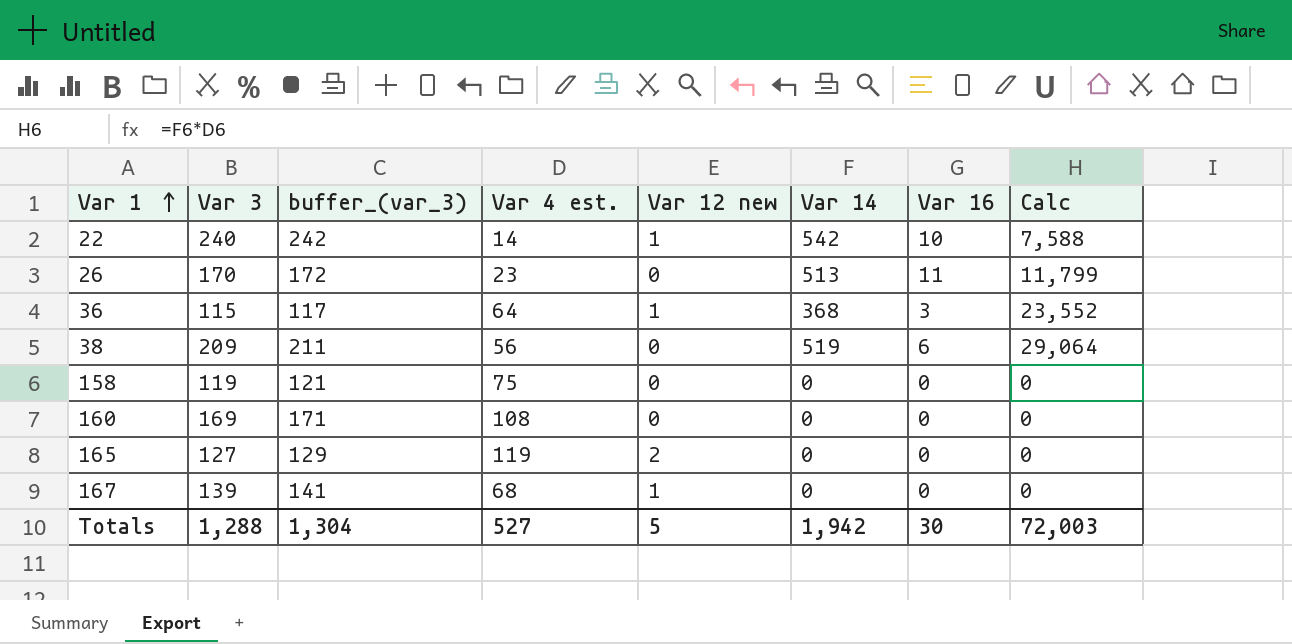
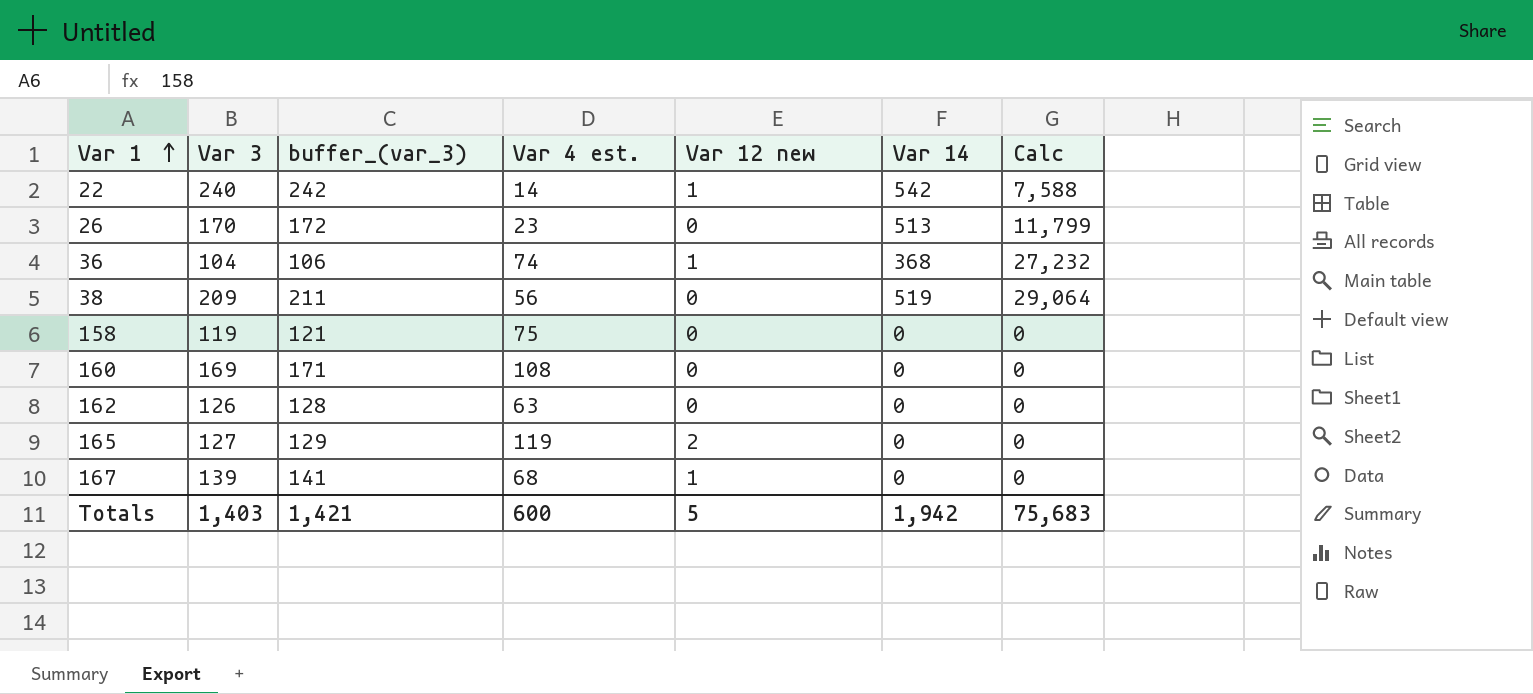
column Var 16 | position: 7 -> none
36 | Var 3: 115 -> 104
36 | buffer_(var_3): 117 -> 106
36 | Var 4 est.: 64 -> 74
36 | Calc: 23,552 -> 27,232
row 162: none -> 126 | 128 | 63 | 0 | 0 | 0
Totals | Var 3: 1,288 -> 1,403
Totals | buffer_(var_3): 1,304 -> 1,421
Totals | Var 4 est.: 527 -> 600
Totals | Calc: 72,003 -> 75,683

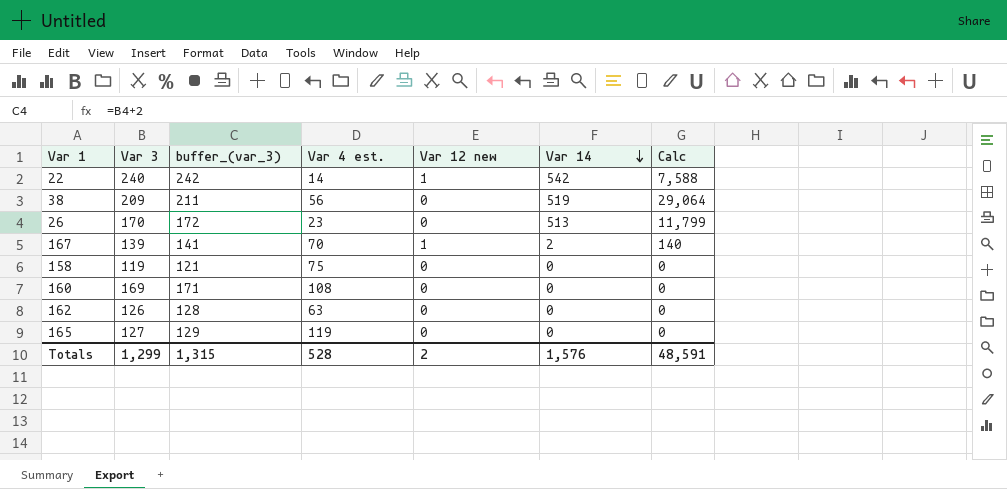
row order: Var 1 ascending -> Var 14 descending
row 36: 104 | 106 | 74 | 1 | 368 | 27,232 -> none
167 | Var 4 est.: 68 -> 70
167 | Var 14: 0 -> 2
167 | Calc: 0 -> 140
165 | Var 12 new: 2 -> 0
Totals | Var 3: 1,403 -> 1,299
Totals | buffer_(var_3): 1,421 -> 1,315
Totals | Var 4 est.: 600 -> 528
Totals | Var 12 new: 5 -> 2
Totals | Var 14: 1,942 -> 1,576
Totals | Calc: 75,683 -> 48,591

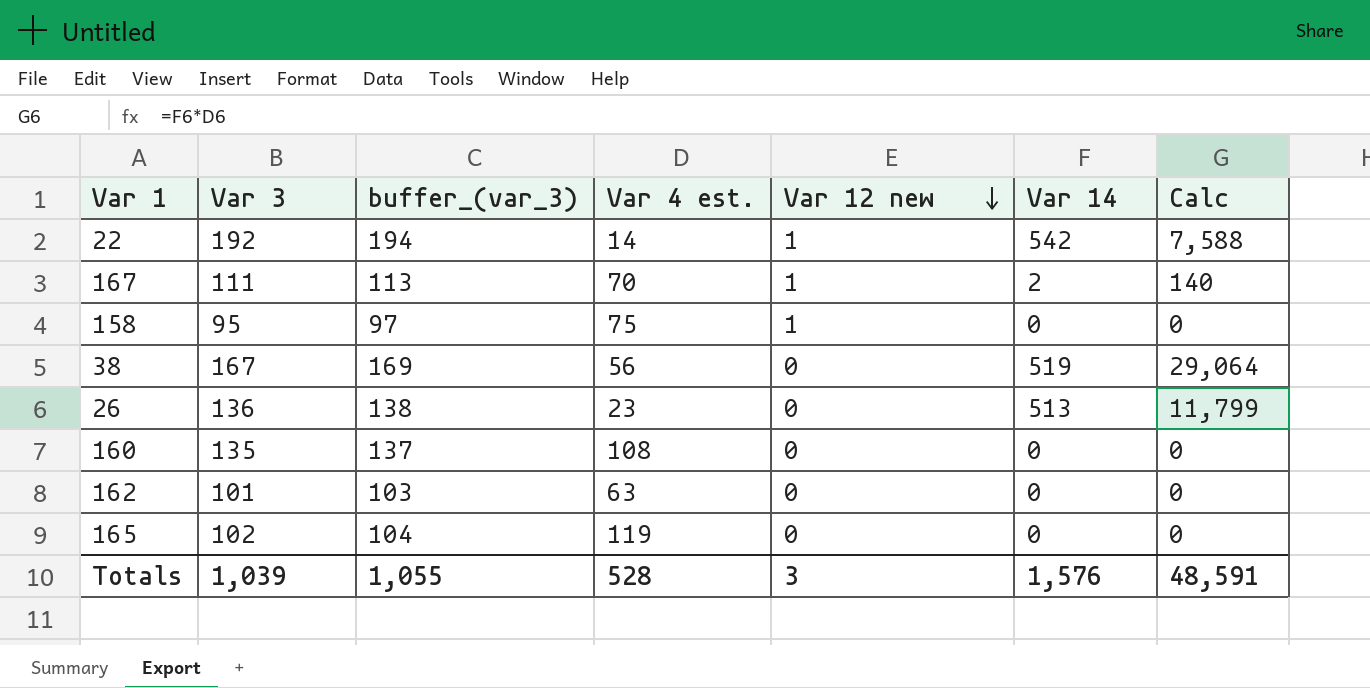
row order: Var 14 descending -> Var 12 new descending
22 | Var 3: 240 -> 192
22 | buffer_(var_3): 242 -> 194
167 | Var 3: 139 -> 111
167 | buffer_(var_3): 141 -> 113
158 | Var 3: 119 -> 95
158 | buffer_(var_3): 121 -> 97
158 | Var 12 new: 0 -> 1
38 | Var 3: 209 -> 167
38 | buffer_(var_3): 211 -> 169
26 | Var 3: 170 -> 136
26 | buffer_(var_3): 172 -> 138
160 | Var 3: 169 -> 135
160 | buffer_(var_3): 171 -> 137
162 | Var 3: 126 -> 101
162 | buffer_(var_3): 128 -> 103
165 | Var 3: 127 -> 102
165 | buffer_(var_3): 129 -> 104
Totals | Var 3: 1,299 -> 1,039
Totals | buffer_(var_3): 1,315 -> 1,055
Totals | Var 12 new: 2 -> 3

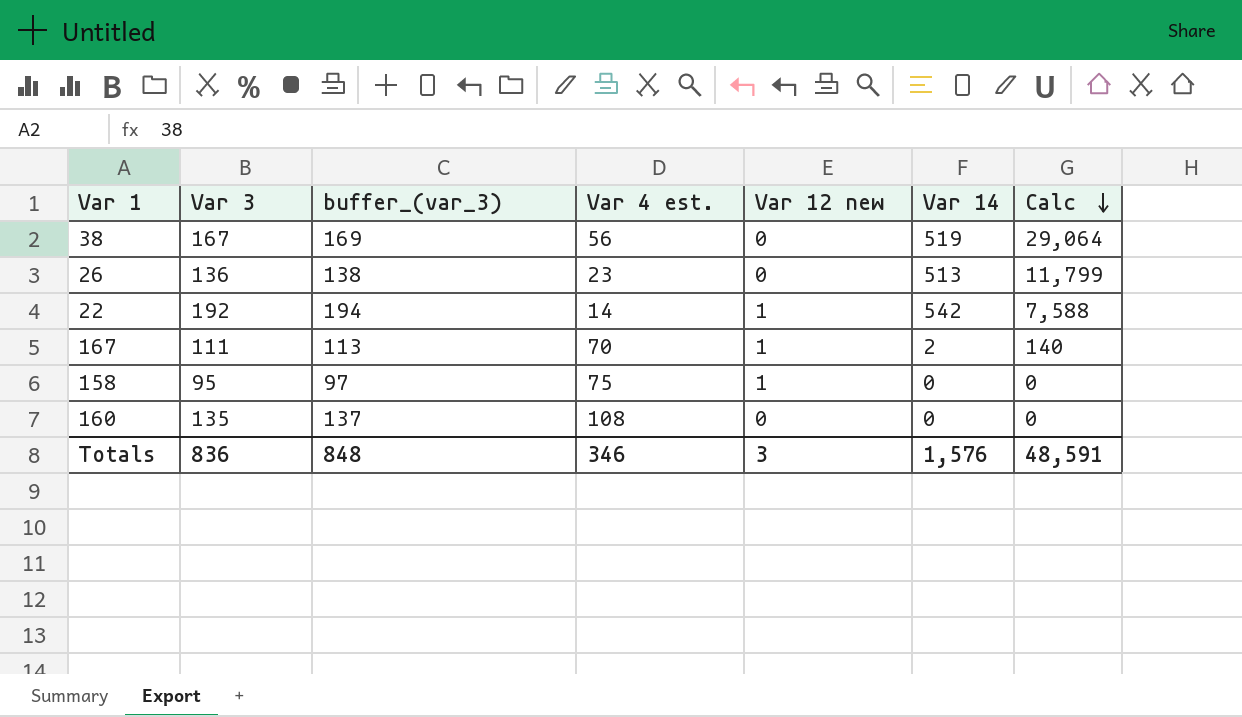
row order: Var 12 new descending -> Calc descending
row 162: 101 | 103 | 63 | 0 | 0 | 0 -> none
row 165: 102 | 104 | 119 | 0 | 0 | 0 -> none
Totals | Var 3: 1,039 -> 836
Totals | buffer_(var_3): 1,055 -> 848
Totals | Var 4 est.: 528 -> 346

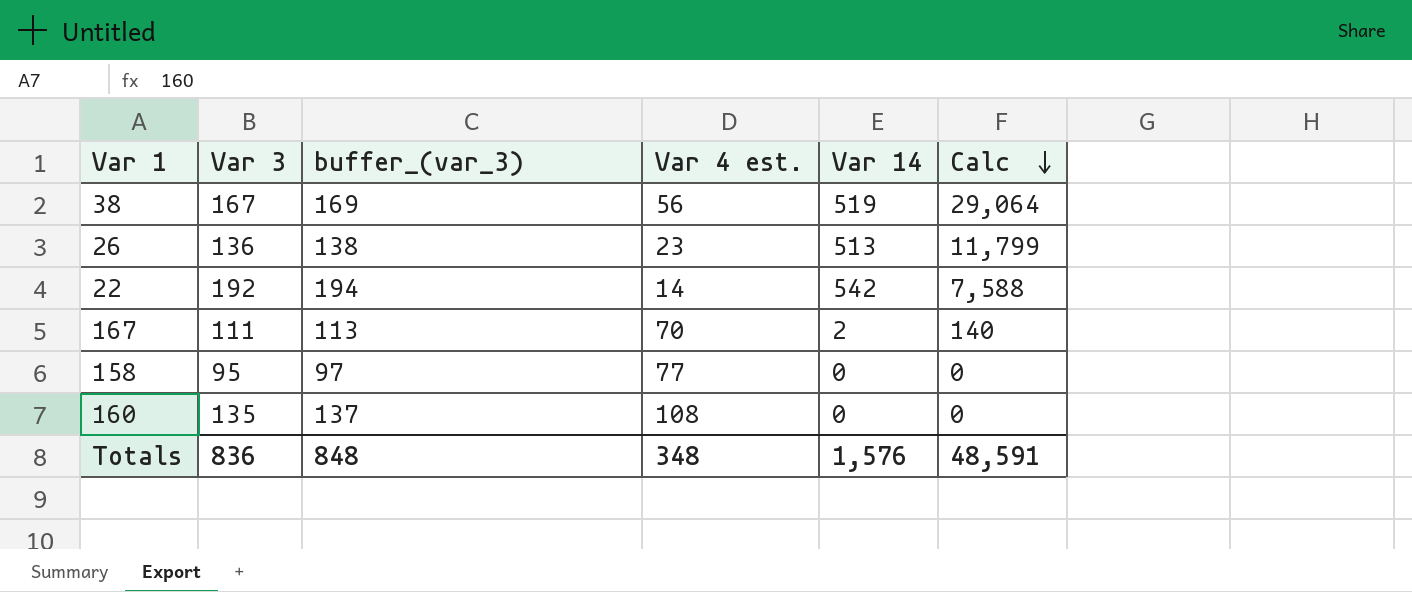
column Var 12 new | position: 5 -> none
158 | Var 4 est.: 75 -> 77
Totals | Var 4 est.: 346 -> 348

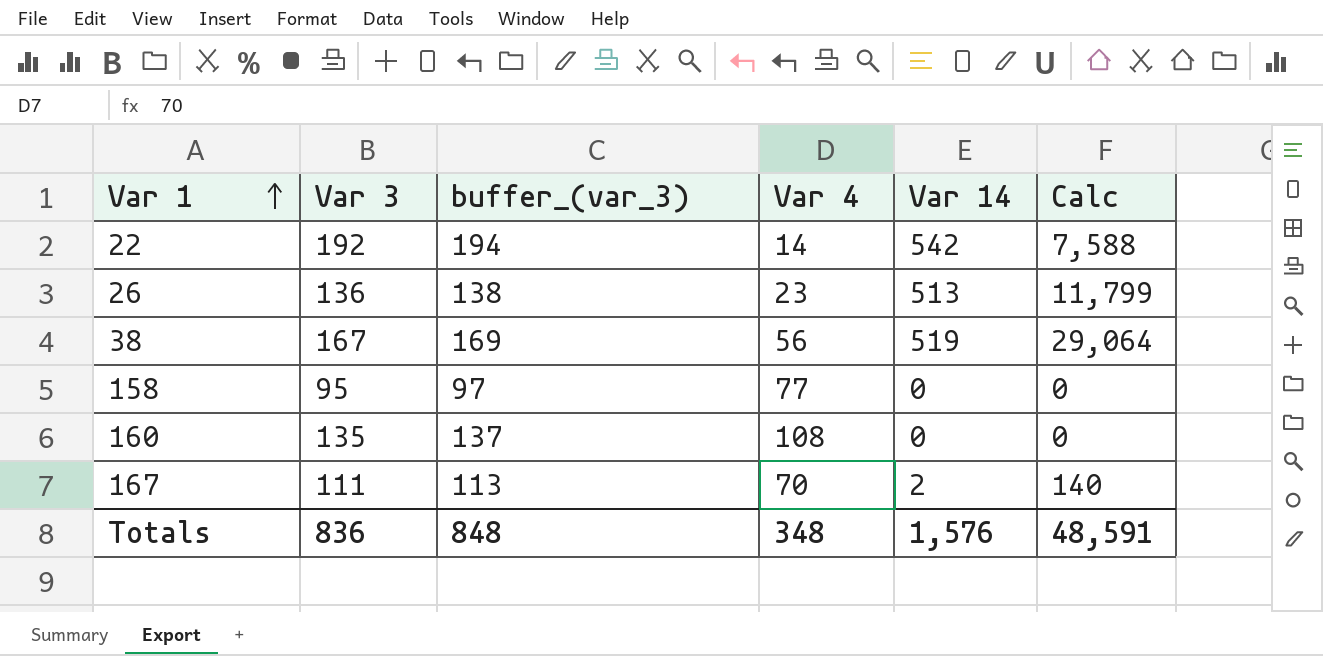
row order: Calc descending -> Var 1 ascending
column name: Var 4 est. -> Var 4

